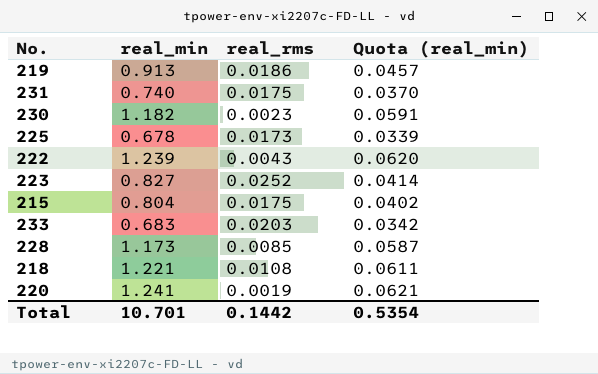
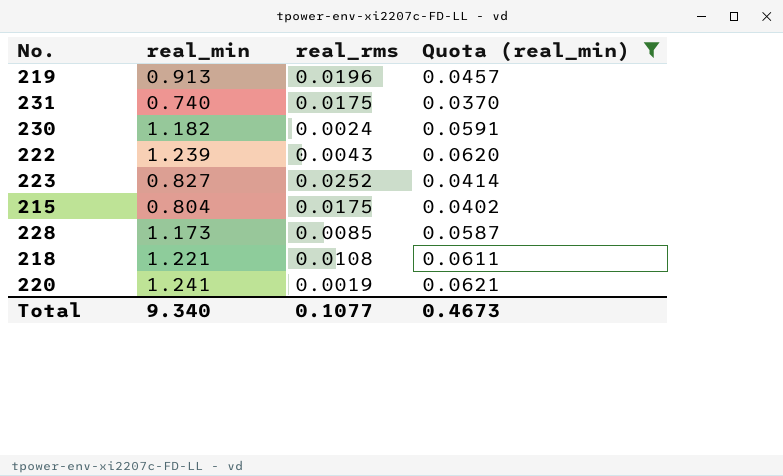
filter: none -> Quota (real_min) >= 0.0370
219 | real_rms: 0.0186 -> 0.0196
230 | real_rms: 0.0023 -> 0.0024
Total | real_min: 10.701 -> 9.340
Total | real_rms: 0.1442 -> 0.1077
Total | Quota (real_min): 0.5354 -> 0.4673

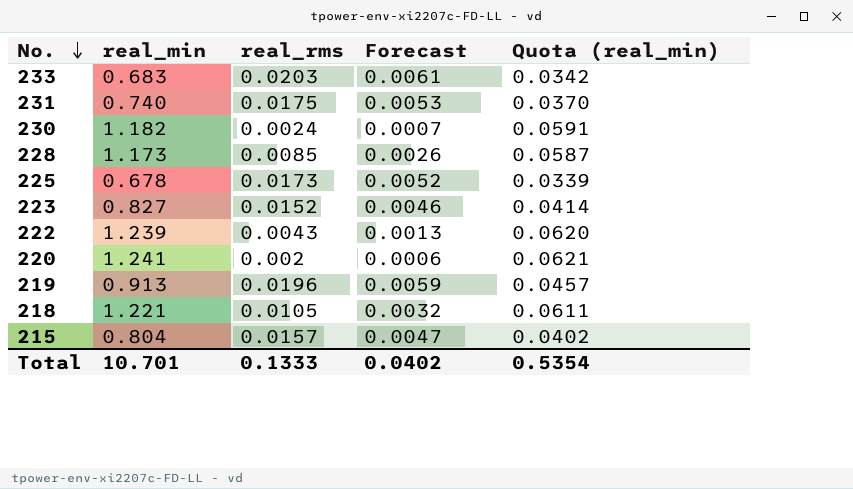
filter: Quota (real_min) >= 0.0370 -> none
row order: none -> No. descending
column Forecast | formula: none -> [real_rms] * 0.3
223 | real_rms: 0.0252 -> 0.0152
220 | real_rms: 0.0019 -> 0.002
218 | real_rms: 0.0108 -> 0.0105
215 | real_rms: 0.0175 -> 0.0157
Total | real_min: 9.340 -> 10.701
Total | real_rms: 0.1077 -> 0.1333
Total | Quota (real_min): 0.4673 -> 0.5354

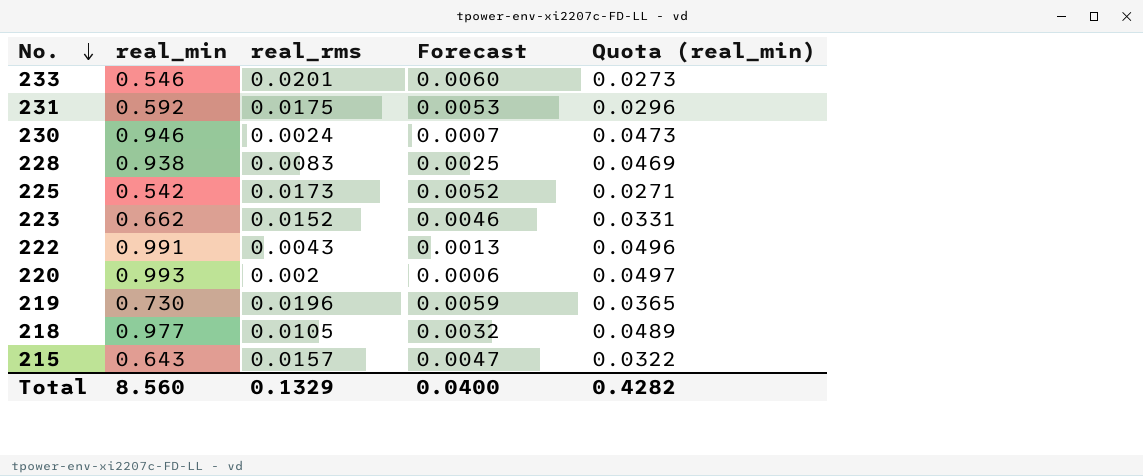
233 | real_min: 0.683 -> 0.546
233 | real_rms: 0.0203 -> 0.0201
233 | Forecast: 0.0061 -> 0.0060
233 | Quota (real_min): 0.0342 -> 0.0273
231 | real_min: 0.740 -> 0.592
231 | Quota (real_min): 0.0370 -> 0.0296
230 | real_min: 1.182 -> 0.946
230 | Quota (real_min): 0.0591 -> 0.0473
228 | real_min: 1.173 -> 0.938
228 | real_rms: 0.0085 -> 0.0083
228 | Forecast: 0.0026 -> 0.0025
228 | Quota (real_min): 0.0587 -> 0.0469
225 | real_min: 0.678 -> 0.542
225 | Quota (real_min): 0.0339 -> 0.0271
223 | real_min: 0.827 -> 0.662
223 | Quota (real_min): 0.0414 -> 0.0331
222 | real_min: 1.239 -> 0.991
222 | Quota (real_min): 0.0620 -> 0.0496
220 | real_min: 1.241 -> 0.993
220 | Quota (real_min): 0.0621 -> 0.0497
219 | real_min: 0.913 -> 0.730
219 | Quota (real_min): 0.0457 -> 0.0365
218 | real_min: 1.221 -> 0.977
218 | Quota (real_min): 0.0611 -> 0.0489
215 | real_min: 0.804 -> 0.643
215 | Quota (real_min): 0.0402 -> 0.0322
Total | real_min: 10.701 -> 8.560
Total | real_rms: 0.1333 -> 0.1329
Total | Forecast: 0.0402 -> 0.0400
Total | Quota (real_min): 0.5354 -> 0.4282

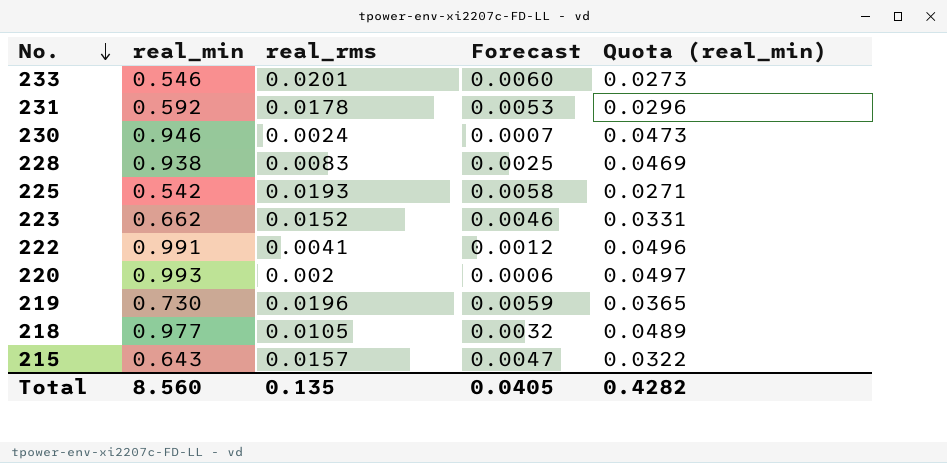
231 | real_rms: 0.0175 -> 0.0178
225 | real_rms: 0.0173 -> 0.0193
225 | Forecast: 0.0052 -> 0.0058
222 | real_rms: 0.0043 -> 0.0041
222 | Forecast: 0.0013 -> 0.0012
Total | real_rms: 0.1329 -> 0.135
Total | Forecast: 0.0400 -> 0.0405

